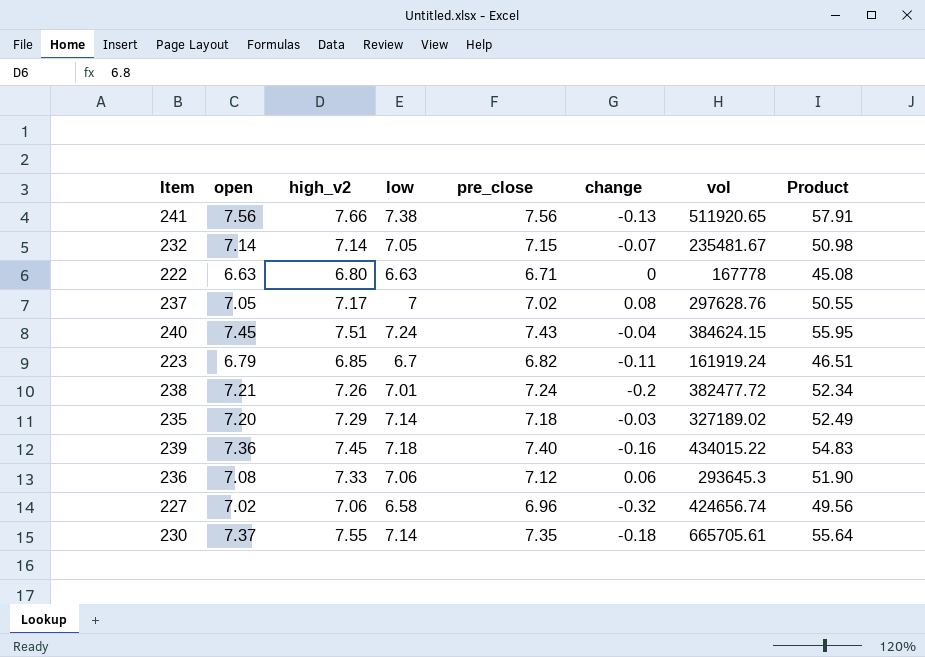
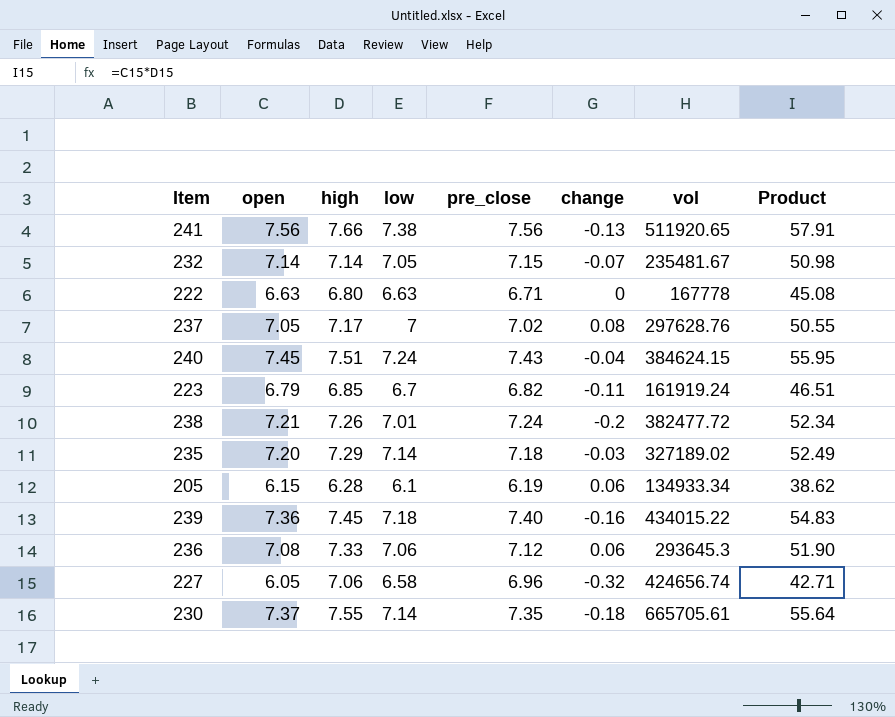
column name: high_v2 -> high
row 205: none -> 6.15 | 6.28 | 6.1 | 6.19 | 0.06 | 134933.34 | 38.62
227 | open: 7.02 -> 6.05
227 | Product: 49.56 -> 42.71

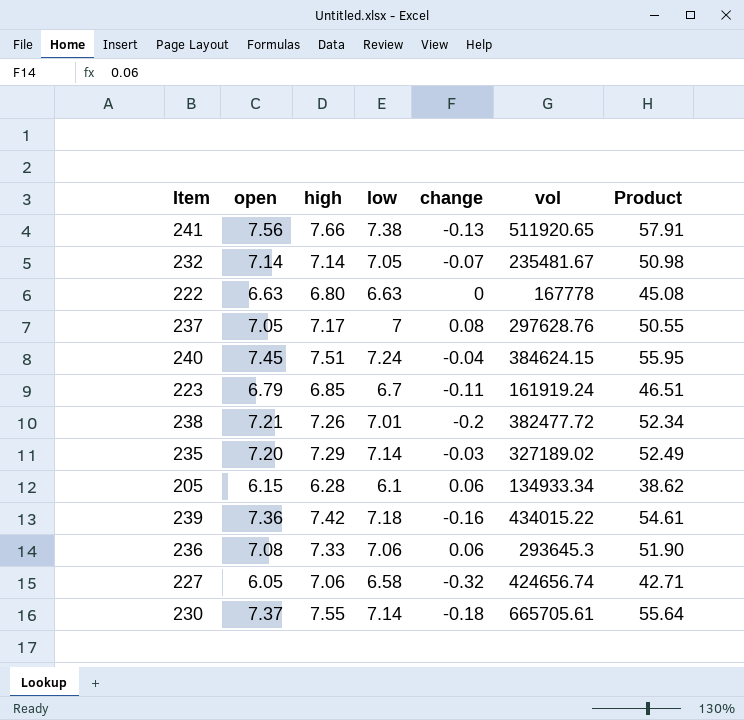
column pre_close | position: 5 -> none
239 | high: 7.45 -> 7.42
239 | Product: 54.83 -> 54.61

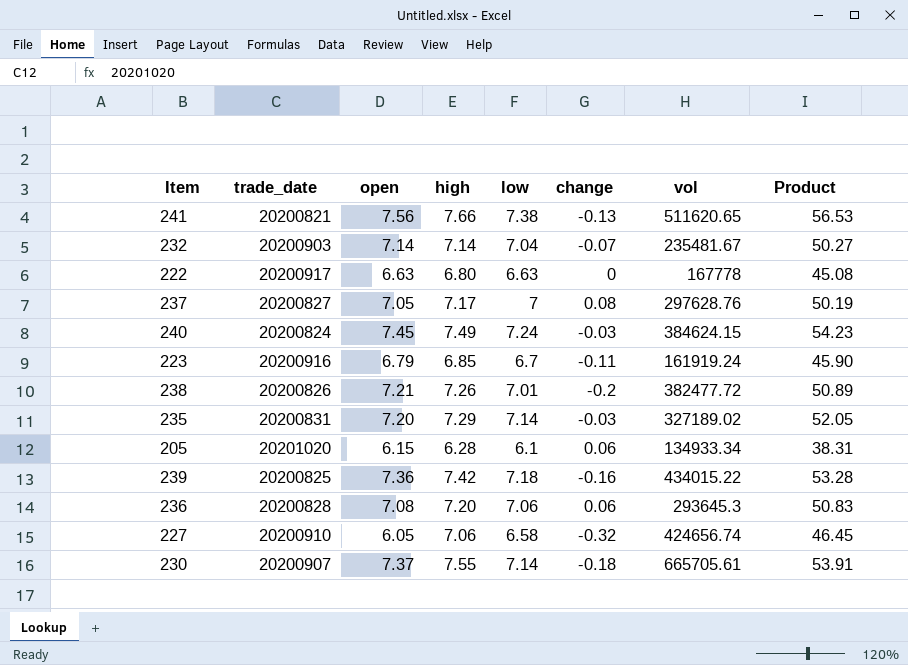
column trade_date | position: none -> 2
column Product | formula: [open] * [high] -> [high] * [low]
241 | vol: 511920.65 -> 511620.65
232 | low: 7.05 -> 7.04
240 | high: 7.51 -> 7.49
240 | change: -0.04 -> -0.03
236 | high: 7.33 -> 7.20

